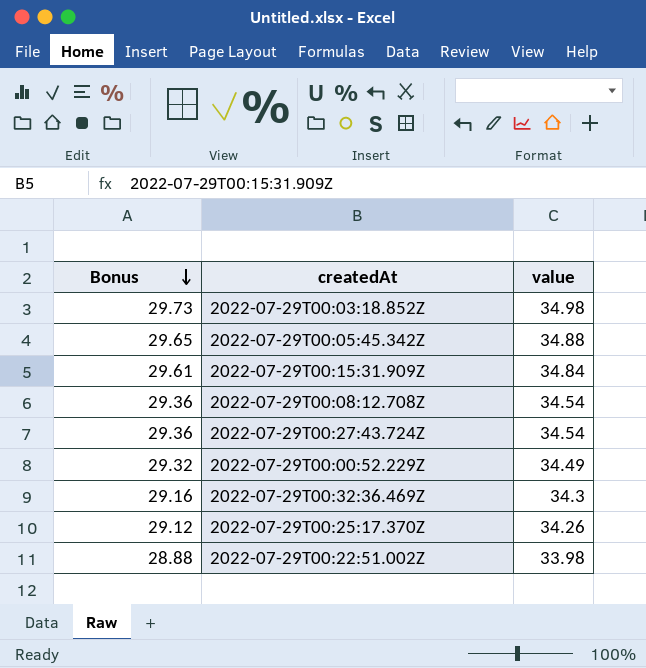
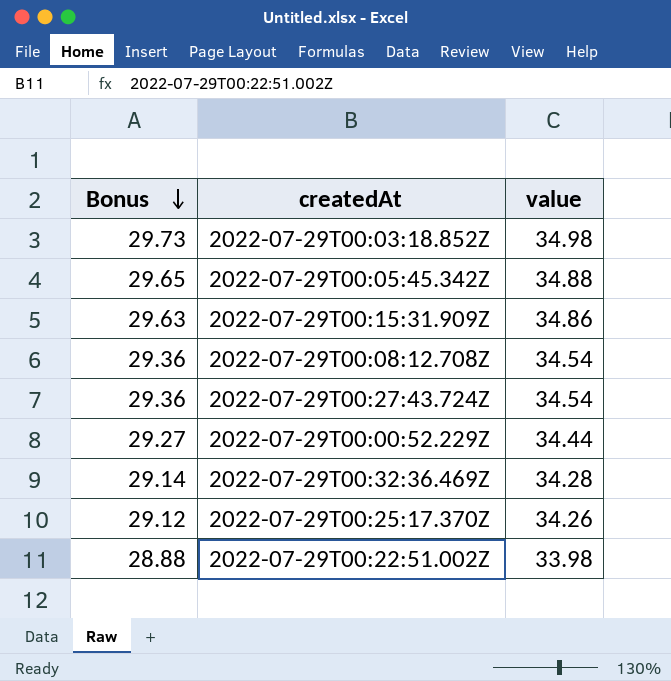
2022-07-29T00:15:31.909Z | Bonus: 29.61 -> 29.63
2022-07-29T00:15:31.909Z | value: 34.84 -> 34.86
2022-07-29T00:00:52.229Z | Bonus: 29.32 -> 29.27
2022-07-29T00:00:52.229Z | value: 34.49 -> 34.44
2022-07-29T00:32:36.469Z | Bonus: 29.16 -> 29.14
2022-07-29T00:32:36.469Z | value: 34.3 -> 34.28

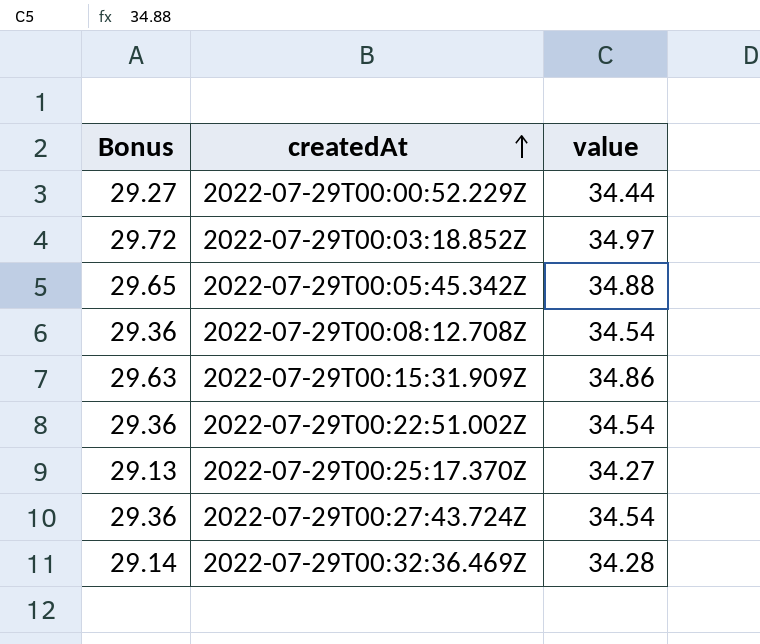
row order: Bonus descending -> createdAt ascending
2022-07-29T00:03:18.852Z | Bonus: 29.73 -> 29.72
2022-07-29T00:03:18.852Z | value: 34.98 -> 34.97
2022-07-29T00:22:51.002Z | Bonus: 28.88 -> 29.36
2022-07-29T00:22:51.002Z | value: 33.98 -> 34.54
2022-07-29T00:25:17.370Z | Bonus: 29.12 -> 29.13
2022-07-29T00:25:17.370Z | value: 34.26 -> 34.27

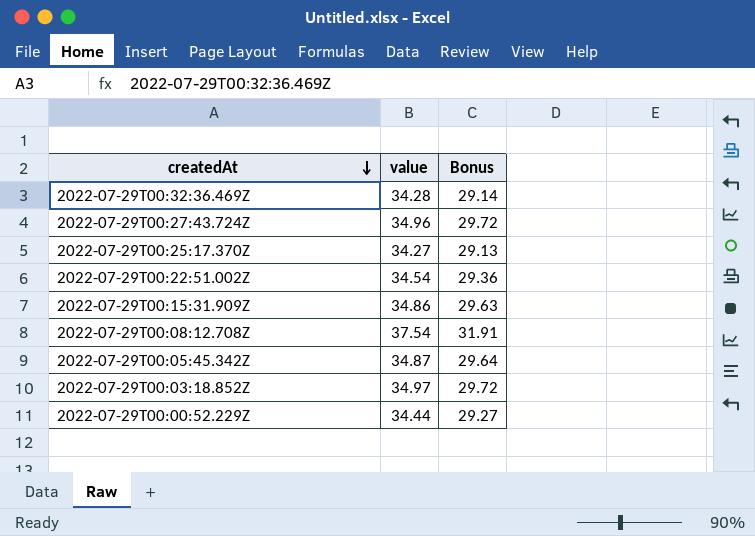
row order: createdAt ascending -> createdAt descending
column Bonus | position: 1 -> 3
2022-07-29T00:27:43.724Z | value: 34.54 -> 34.96
2022-07-29T00:27:43.724Z | Bonus: 29.36 -> 29.72
2022-07-29T00:08:12.708Z | value: 34.54 -> 37.54
2022-07-29T00:08:12.708Z | Bonus: 29.36 -> 31.91
2022-07-29T00:05:45.342Z | value: 34.88 -> 34.87
2022-07-29T00:05:45.342Z | Bonus: 29.65 -> 29.64

